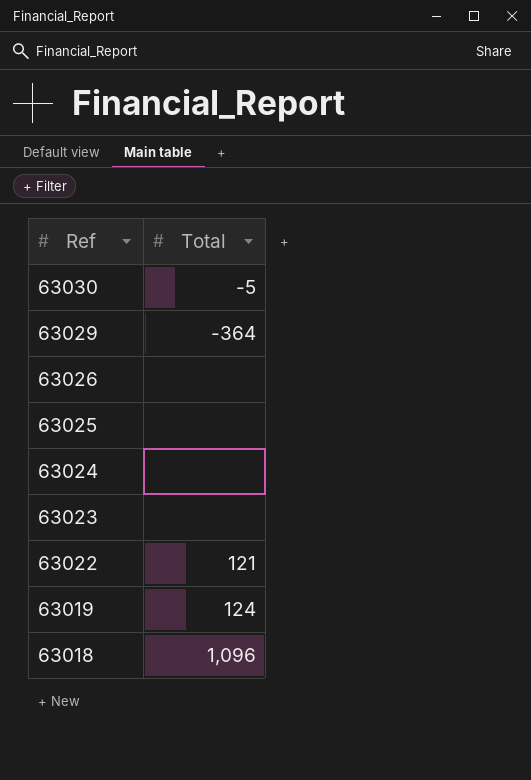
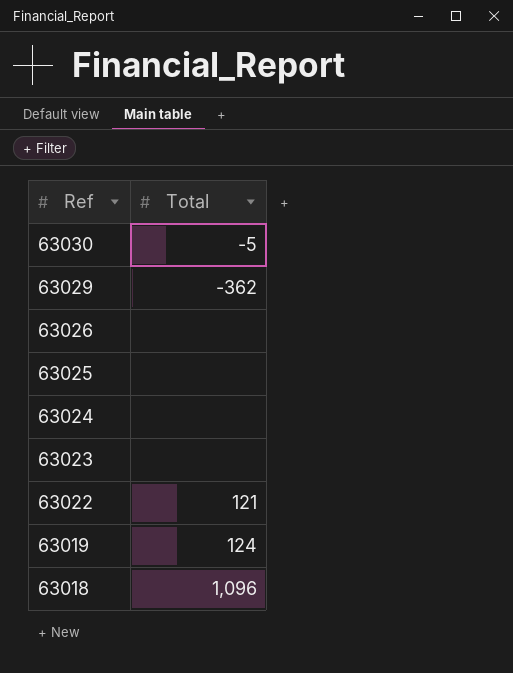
63029 | Total: -364 -> -362

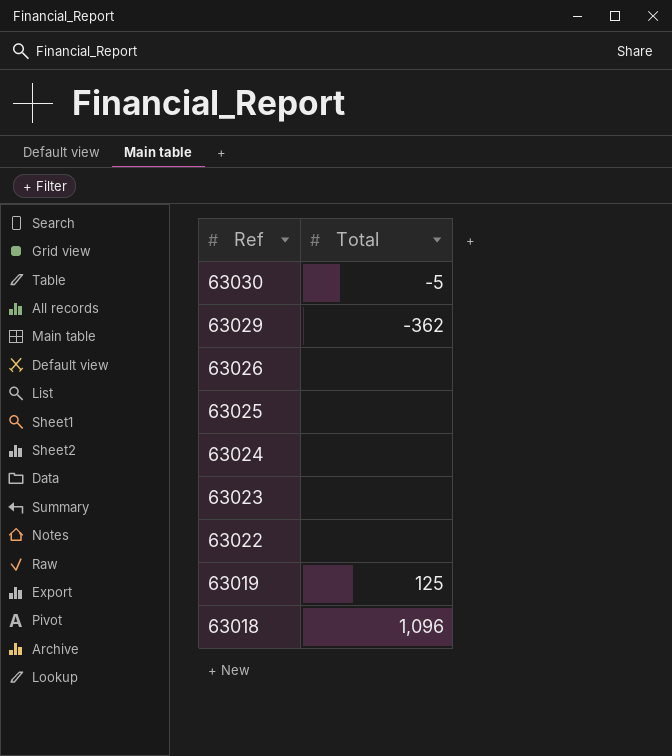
63022 | Total: 121 -> none
63019 | Total: 124 -> 125

